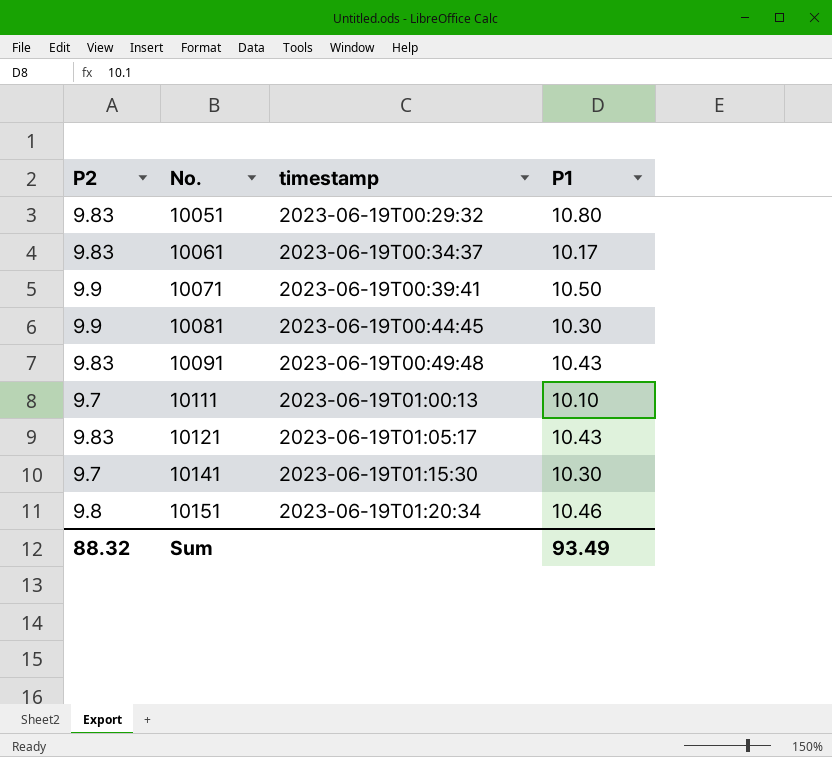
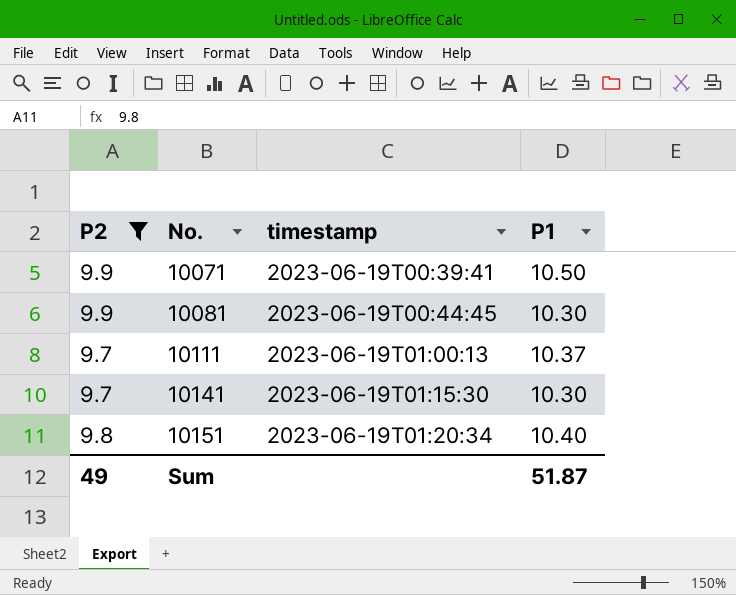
filter: none -> P2 != 9.83
10111 | P1: 10.10 -> 10.37
10151 | P1: 10.46 -> 10.40
Sum | P2: 88.32 -> 49
Sum | P1: 93.49 -> 51.87

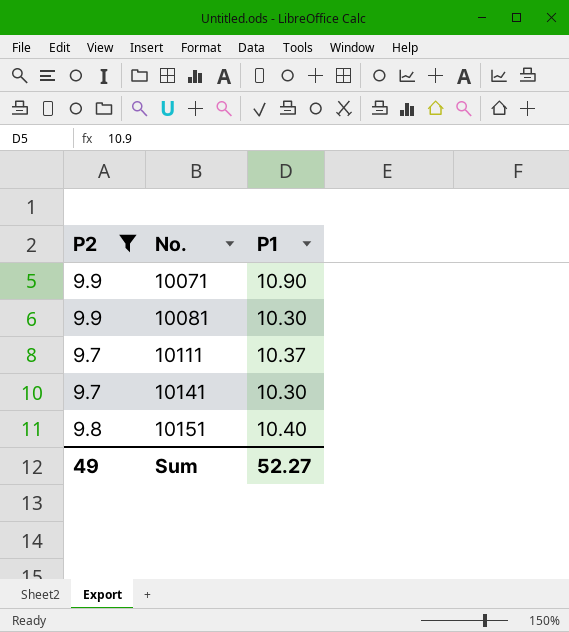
column timestamp | position: 3 -> none
10071 | P1: 10.50 -> 10.90
Sum | P1: 51.87 -> 52.27

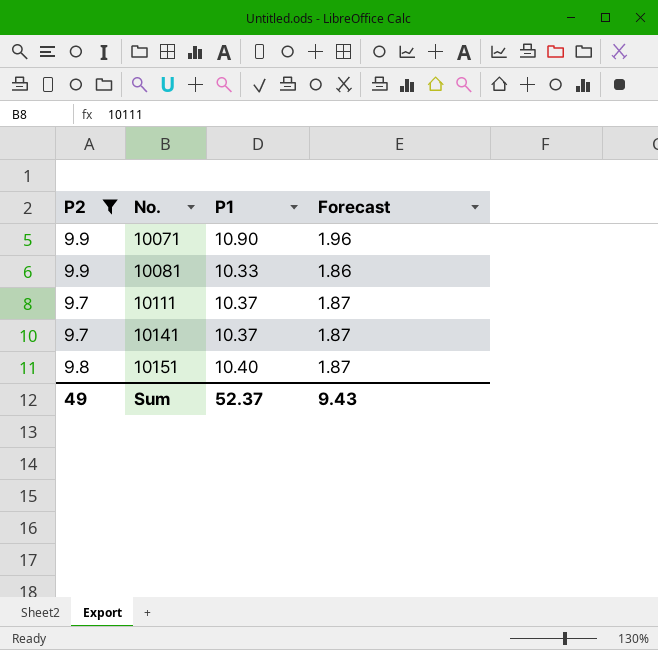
column Forecast | formula: none -> [P1] * 0.18
10081 | P1: 10.30 -> 10.33
10141 | P1: 10.30 -> 10.37
Sum | P1: 52.27 -> 52.37

